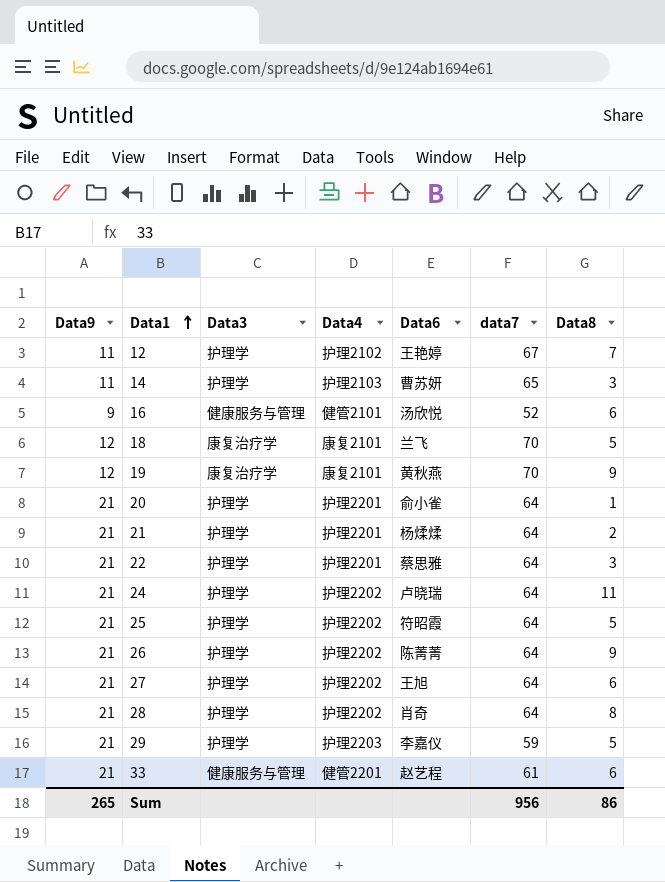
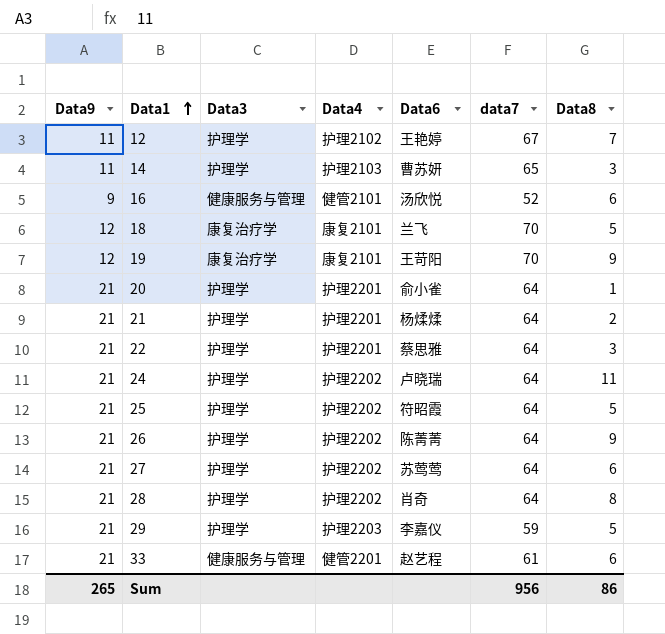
19 | Data6: 黄秋燕 -> 王苛阳
27 | Data6: 王旭 -> 苏莺莺

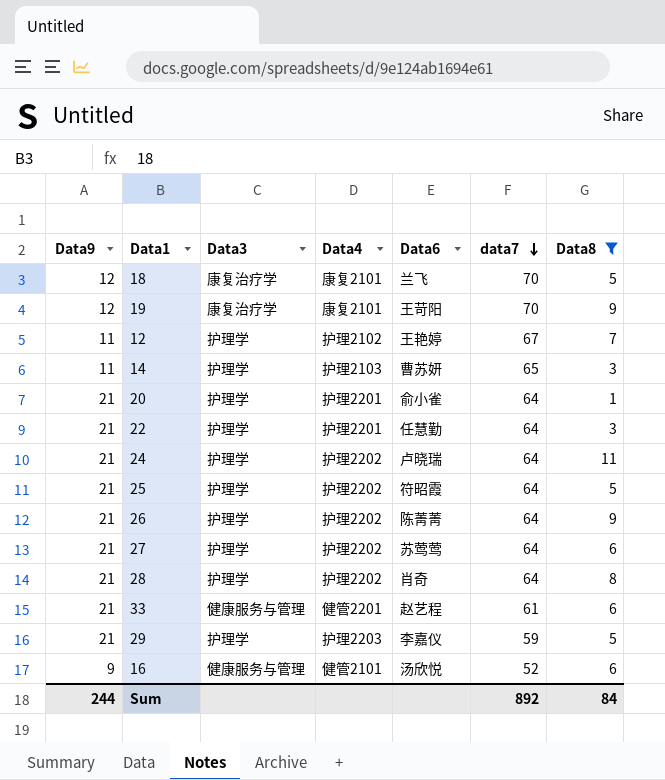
filter: none -> Data8 != 2
row order: Data1 ascending -> data7 descending
22 | Data6: 蔡思雅 -> 任慧勤
Sum | Data9: 265 -> 244
Sum | data7: 956 -> 892
Sum | Data8: 86 -> 84

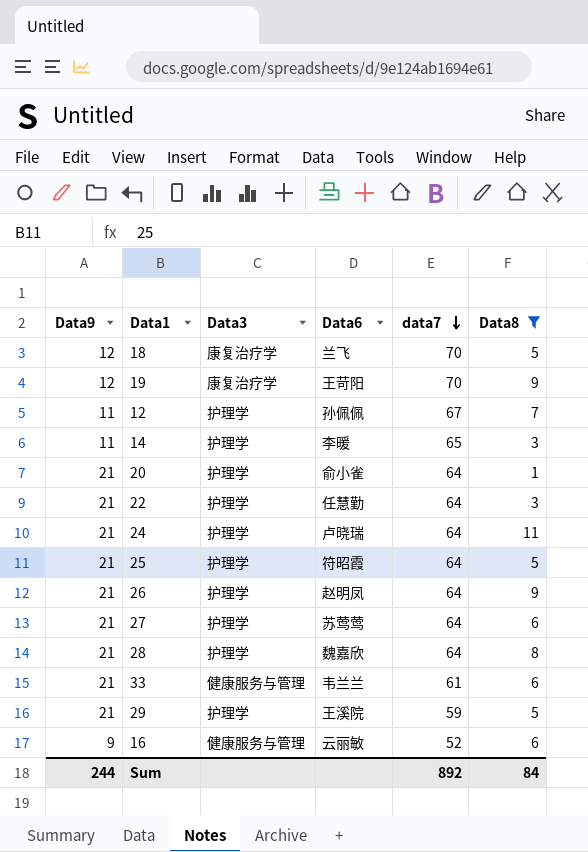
column Data4 | position: 4 -> none
12 | Data6: 王艳婷 -> 孙佩佩
14 | Data6: 曹苏妍 -> 李暖
26 | Data6: 陈菁菁 -> 赵明凤
28 | Data6: 肖奇 -> 魏嘉欣
33 | Data6: 赵艺程 -> 韦兰兰
29 | Data6: 李嘉仪 -> 王溪院
16 | Data6: 汤欣悦 -> 云丽敏

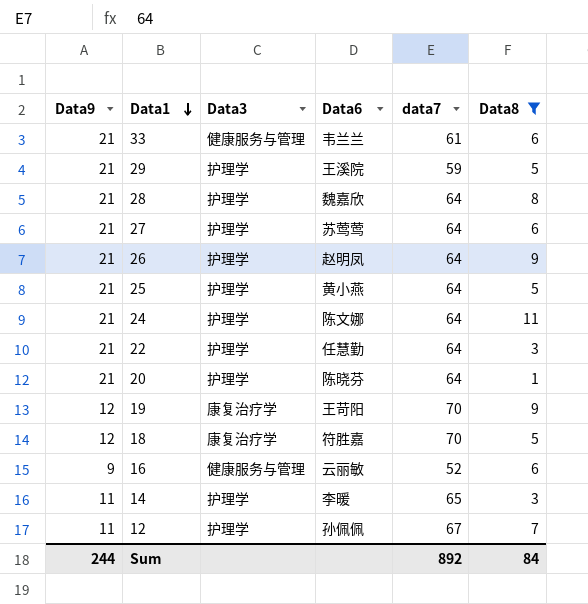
row order: data7 descending -> Data1 descending
25 | Data6: 符昭霞 -> 黄小燕
24 | Data6: 卢晓瑞 -> 陈文娜
20 | Data6: 俞小雀 -> 陈晓芬
18 | Data6: 兰飞 -> 符胜嘉

